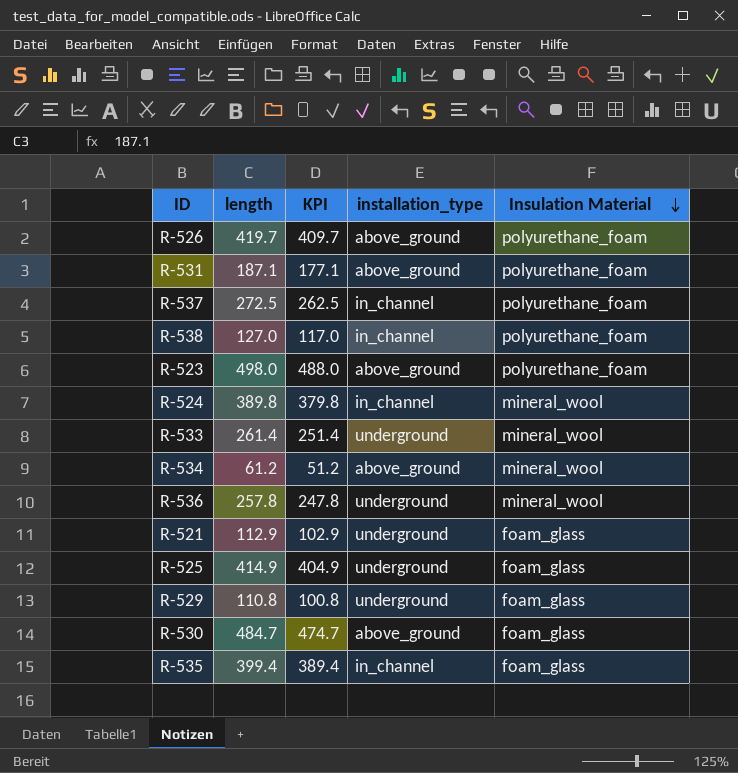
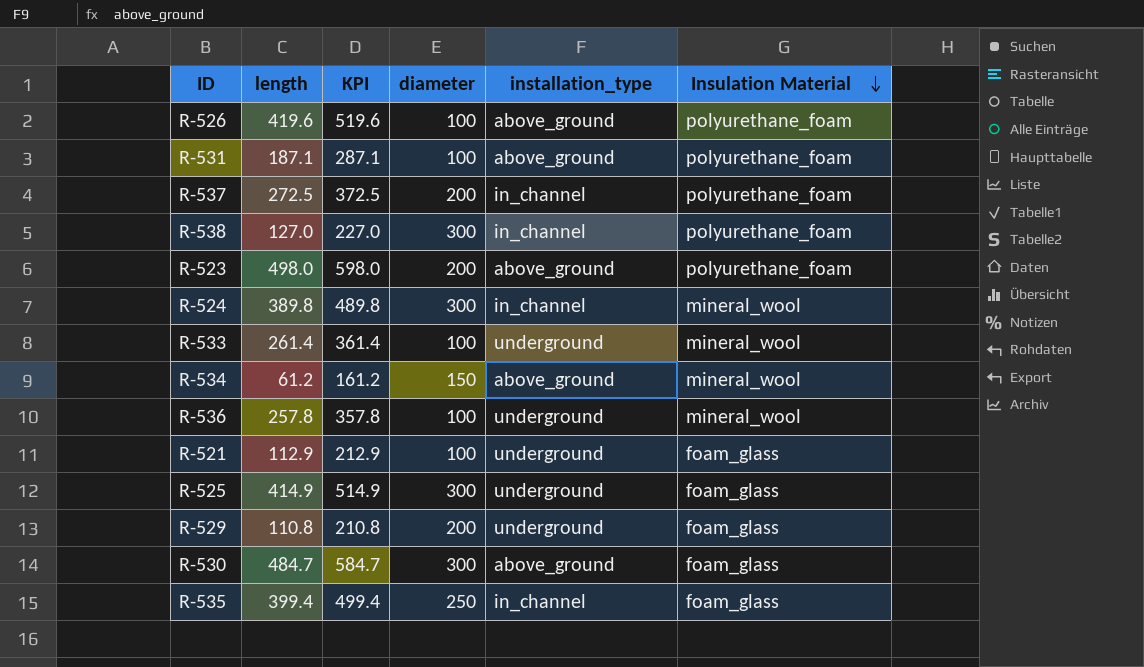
column KPI | formula: [length] - 10 -> [length] + 100
column diameter | position: none -> 4
R-526 | length: 419.7 -> 419.6

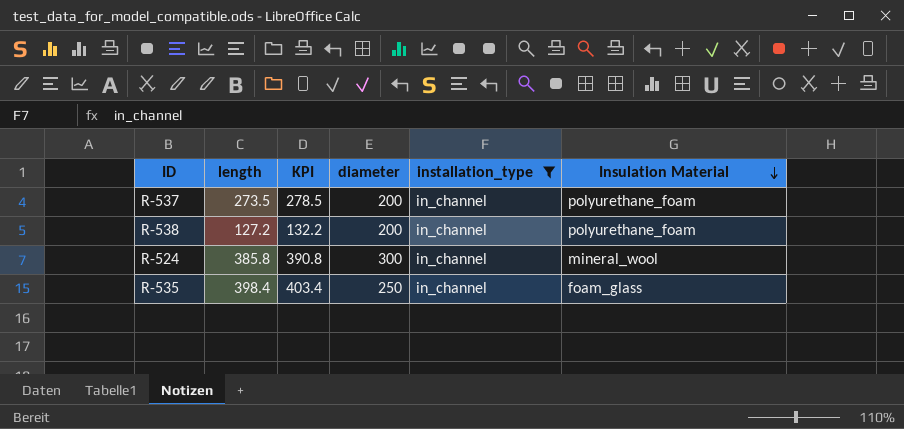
filter: none -> installation_type = in_channel
column KPI | formula: [length] + 100 -> [length] + 5
R-537 | length: 272.5 -> 273.5
R-538 | length: 127.0 -> 127.2
R-538 | diameter: 300 -> 200
R-524 | length: 389.8 -> 385.8
R-535 | length: 399.4 -> 398.4

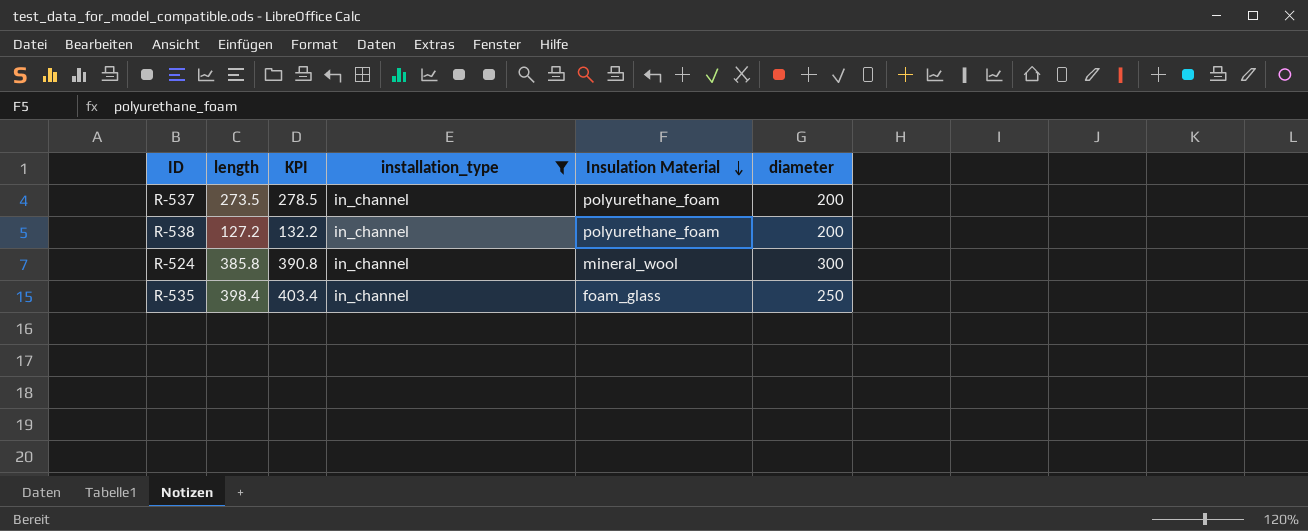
column diameter | position: 4 -> 6

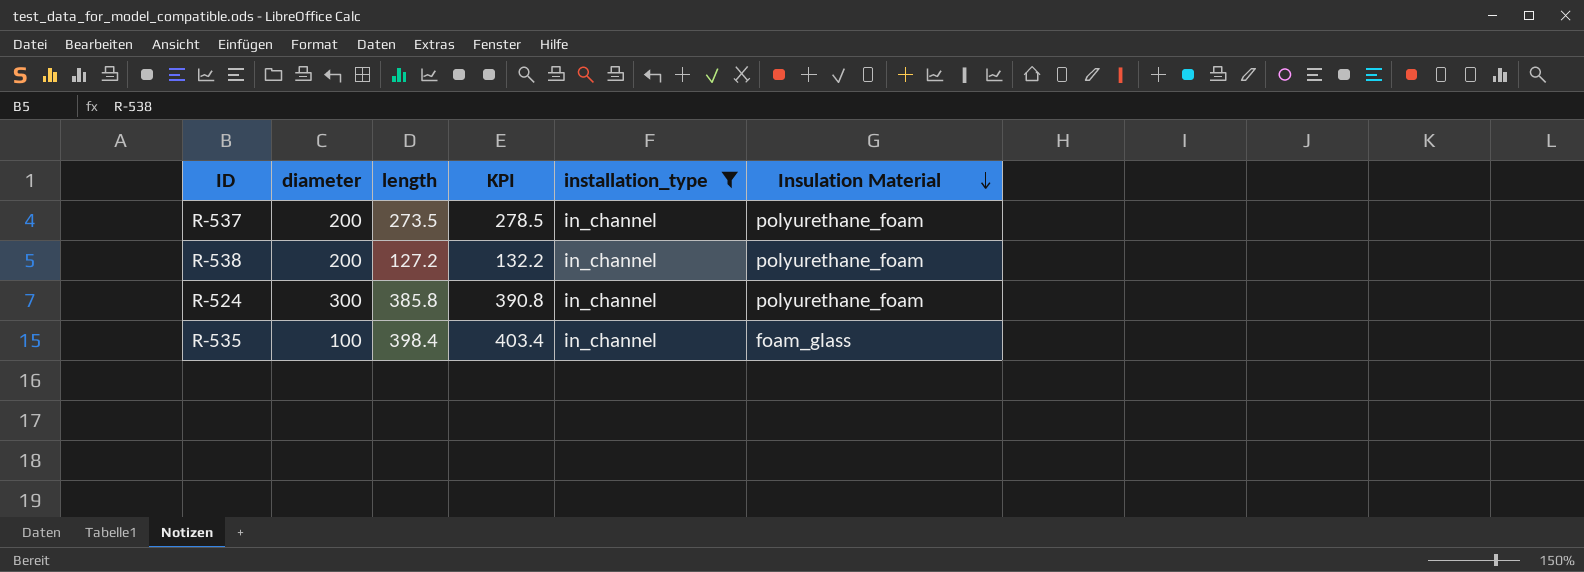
column diameter | position: 6 -> 2
R-524 | Insulation Material: mineral_wool -> polyurethane_foam
R-535 | diameter: 250 -> 100

